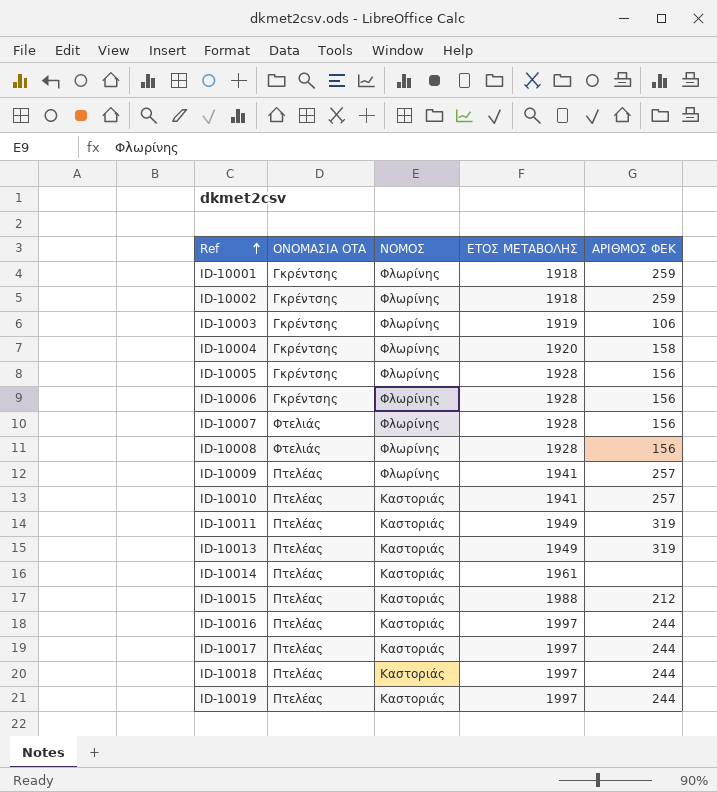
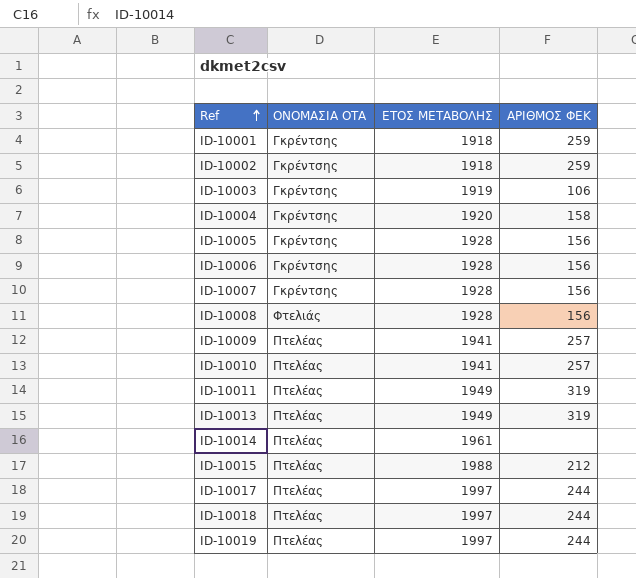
column ΝΟΜΟΣ | position: 3 -> none
row ID-10016: Πτελέας | Καστοριάς | 1997 | 244 -> none
ID-10007 | ΟΝΟΜΑΣΙΑ ΟΤΑ: Φτελιάς -> Γκρέντσης

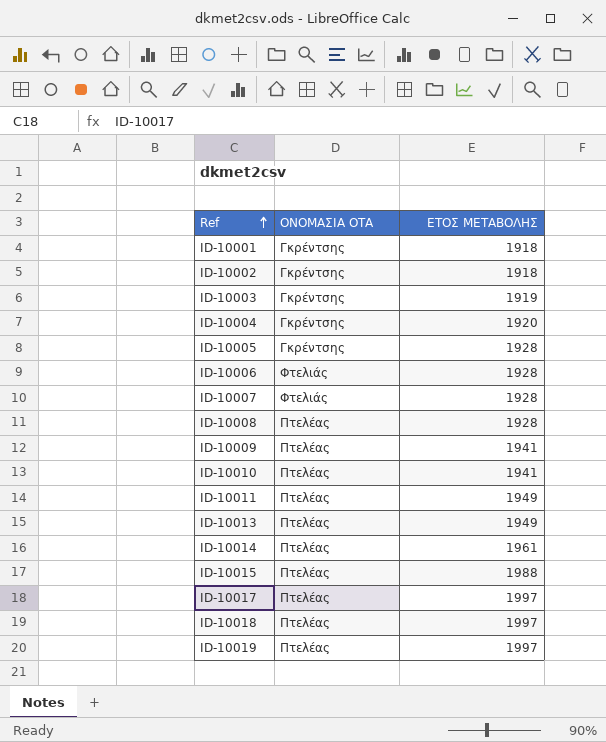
column ΑΡΙΘΜΟΣ ΦΕΚ | position: 4 -> none
ID-10006 | ΟΝΟΜΑΣΙΑ ΟΤΑ: Γκρέντσης -> Φτελιάς
ID-10007 | ΟΝΟΜΑΣΙΑ ΟΤΑ: Γκρέντσης -> Φτελιάς
ID-10008 | ΟΝΟΜΑΣΙΑ ΟΤΑ: Φτελιάς -> Πτελέας

